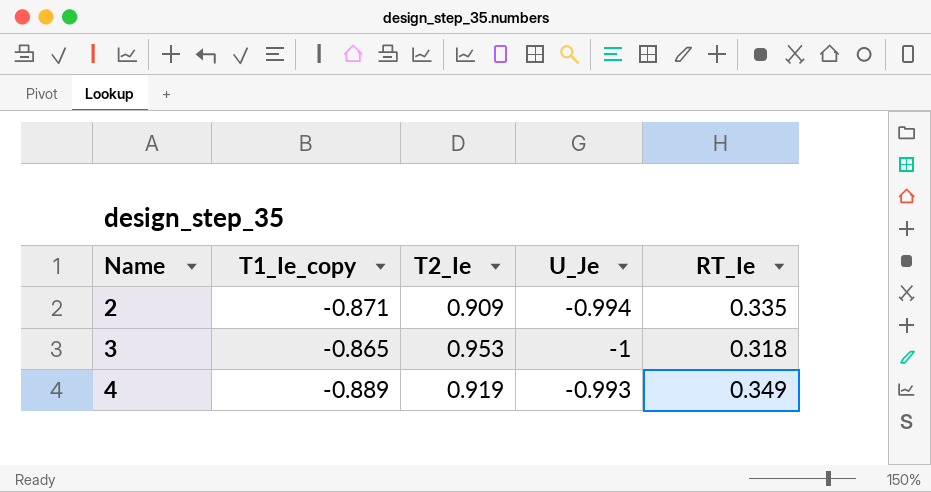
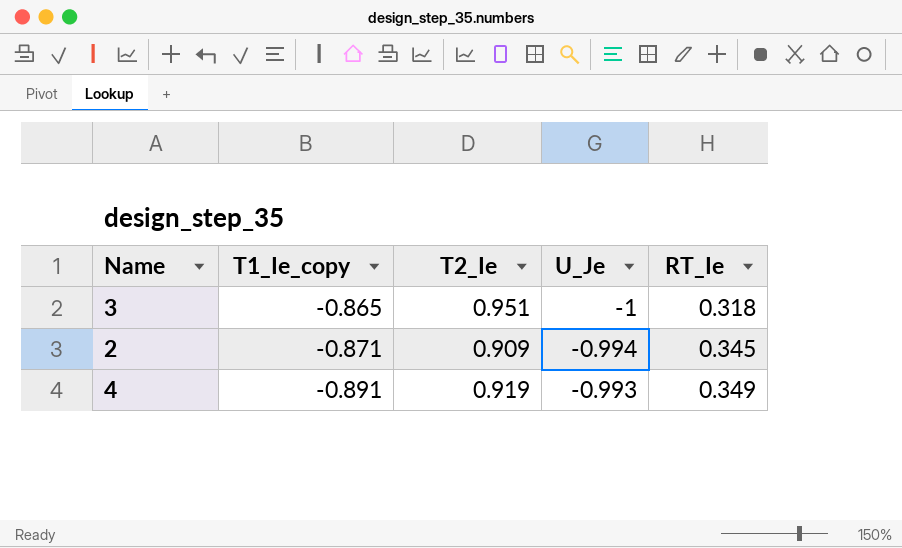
row order: Name ascending -> T1_Ie_copy descending
3 | T2_Ie: 0.953 -> 0.951
2 | RT_Ie: 0.335 -> 0.345
4 | T1_Ie_copy: -0.889 -> -0.891

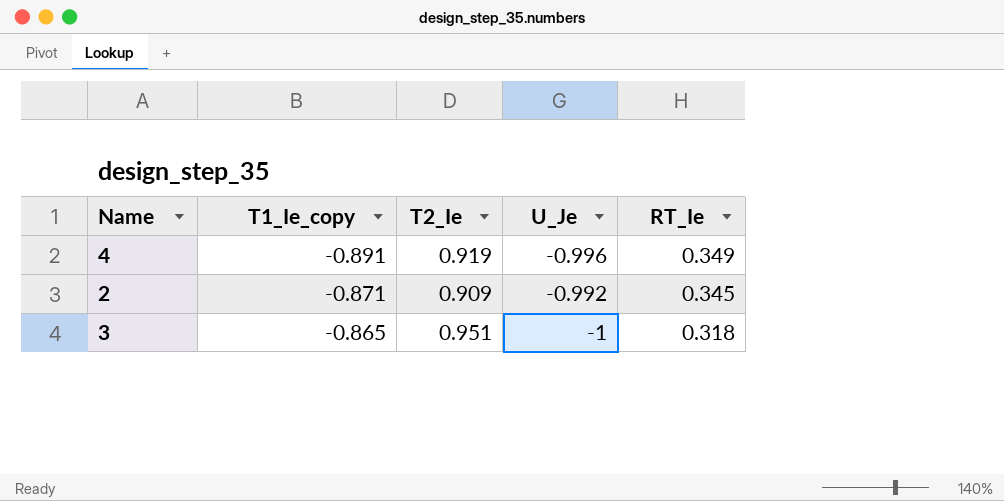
row order: T1_Ie_copy descending -> T1_Ie_copy ascending
4 | U_Je: -0.993 -> -0.996
2 | U_Je: -0.994 -> -0.992

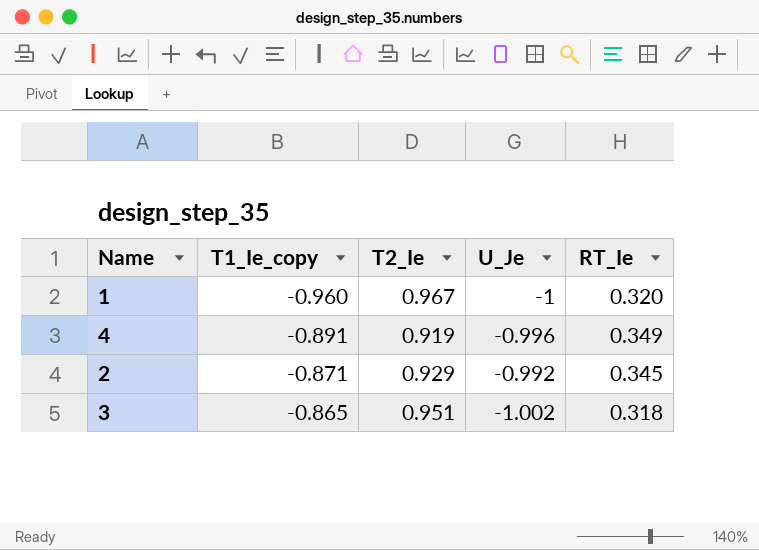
row 1: none -> -0.960 | 0.967 | -1 | 0.320
2 | T2_Ie: 0.909 -> 0.929
3 | U_Je: -1 -> -1.002

